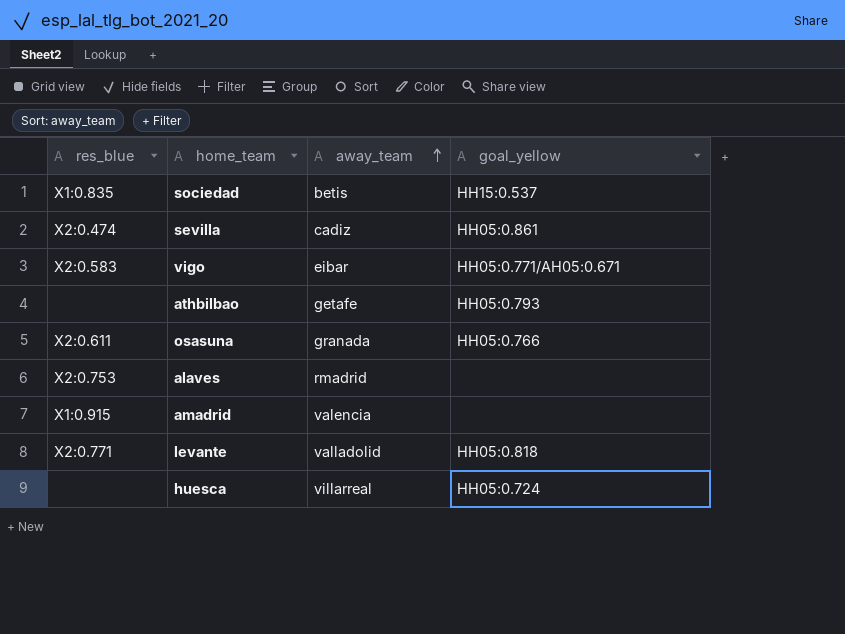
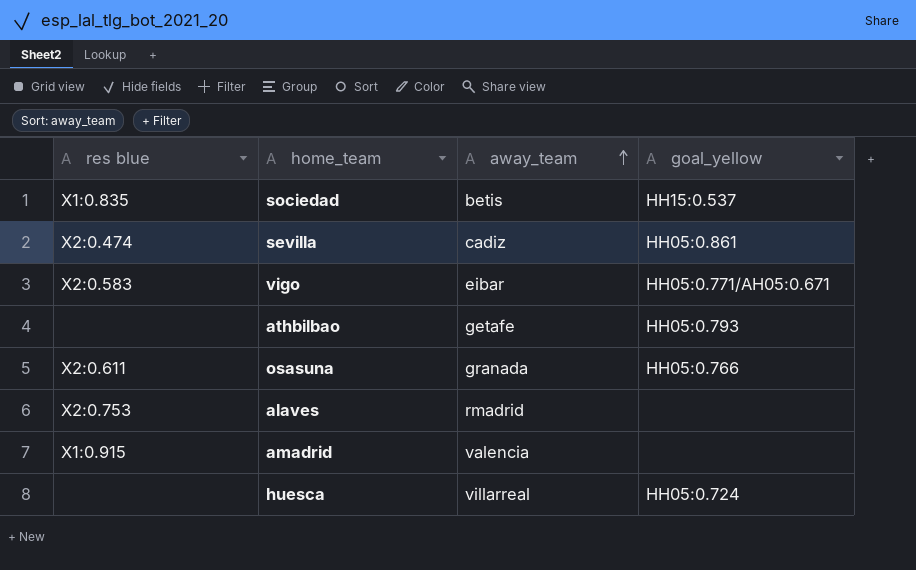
column name: res_blue -> res blue
row levante: X2:0.771 | valladolid | HH05:0.818 -> none

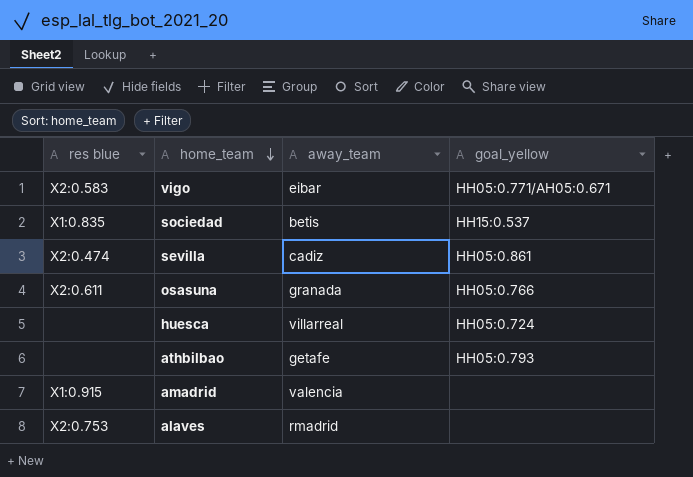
row order: away_team ascending -> home_team descending

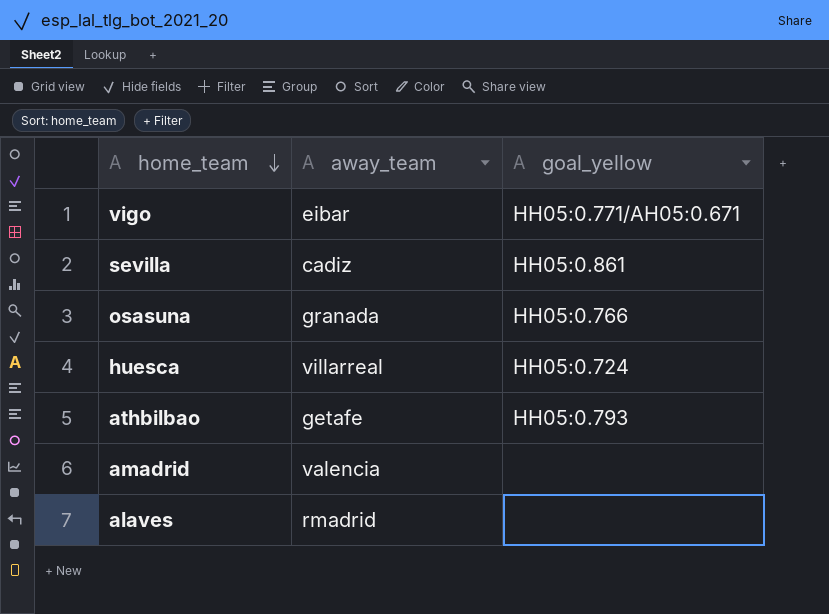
column res blue | position: 1 -> none
row sociedad: X1:0.835 | betis | HH15:0.537 -> none

